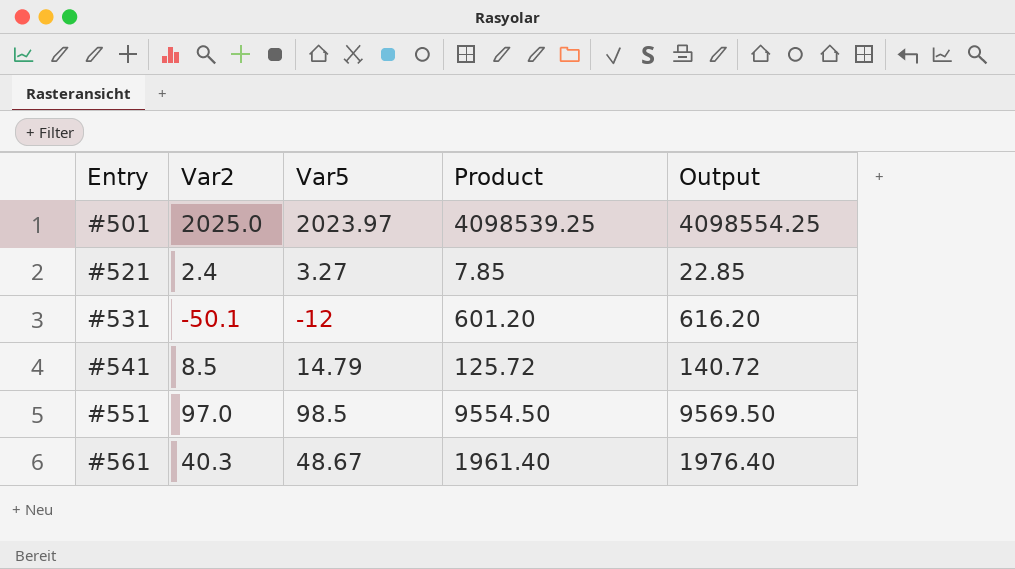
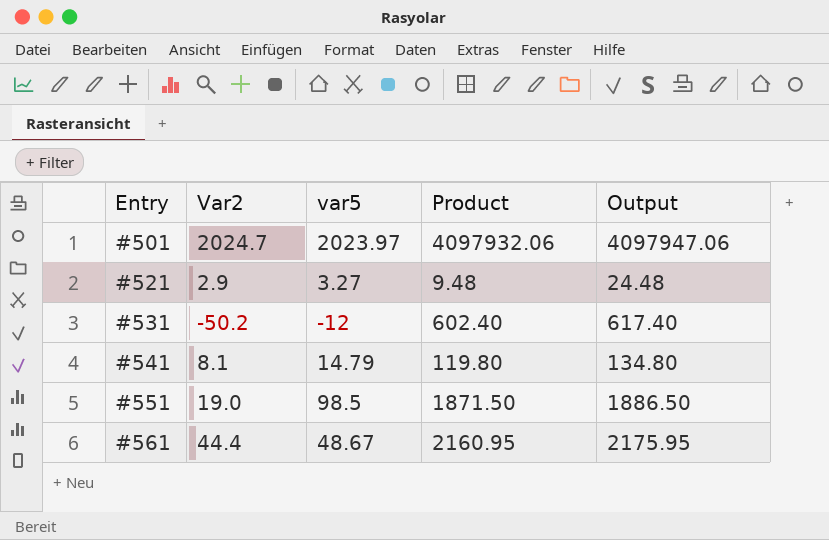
column name: Var5 -> var5
#501 | Var2: 2025.0 -> 2024.7
#501 | Product: 4098539.25 -> 4097932.06
#501 | Output: 4098554.25 -> 4097947.06
#521 | Var2: 2.4 -> 2.9
#521 | Product: 7.85 -> 9.48
#521 | Output: 22.85 -> 24.48
#531 | Var2: -50.1 -> -50.2
#531 | Product: 601.20 -> 602.40
#531 | Output: 616.20 -> 617.40
#541 | Var2: 8.5 -> 8.1
#541 | Product: 125.72 -> 119.80
#541 | Output: 140.72 -> 134.80
#551 | Var2: 97.0 -> 19.0
#551 | Product: 9554.50 -> 1871.50
#551 | Output: 9569.50 -> 1886.50
#561 | Var2: 40.3 -> 44.4
#561 | Product: 1961.40 -> 2160.95
#561 | Output: 1976.40 -> 2175.95

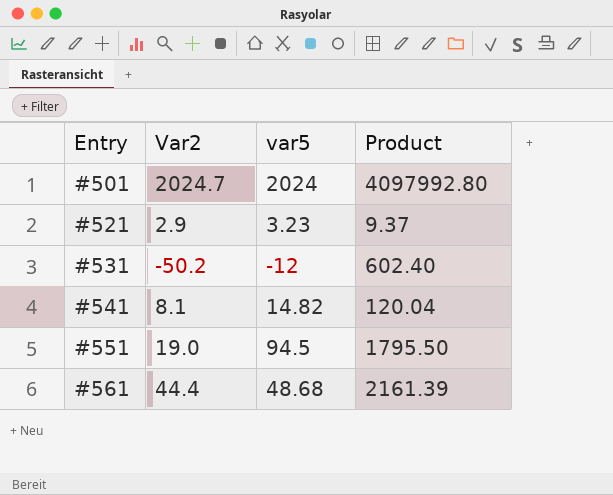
column Output | formula: [Product] + 15 -> none
#501 | var5: 2023.97 -> 2024
#501 | Product: 4097932.06 -> 4097992.80
#521 | var5: 3.27 -> 3.23
#521 | Product: 9.48 -> 9.37
#541 | var5: 14.79 -> 14.82
#541 | Product: 119.80 -> 120.04
#551 | var5: 98.5 -> 94.5
#551 | Product: 1871.50 -> 1795.50
#561 | var5: 48.67 -> 48.68
#561 | Product: 2160.95 -> 2161.39

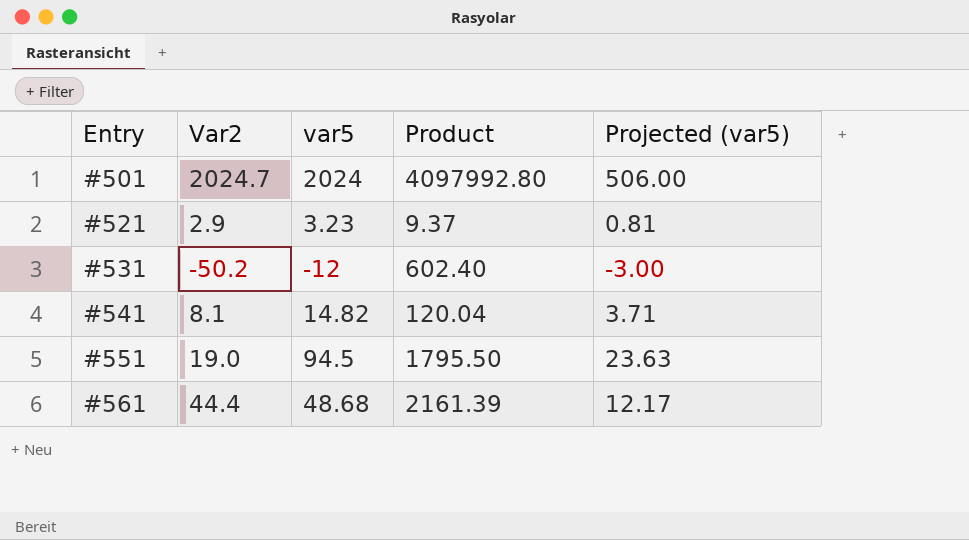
column Projected (var5) | formula: none -> [var5] * 0.25

